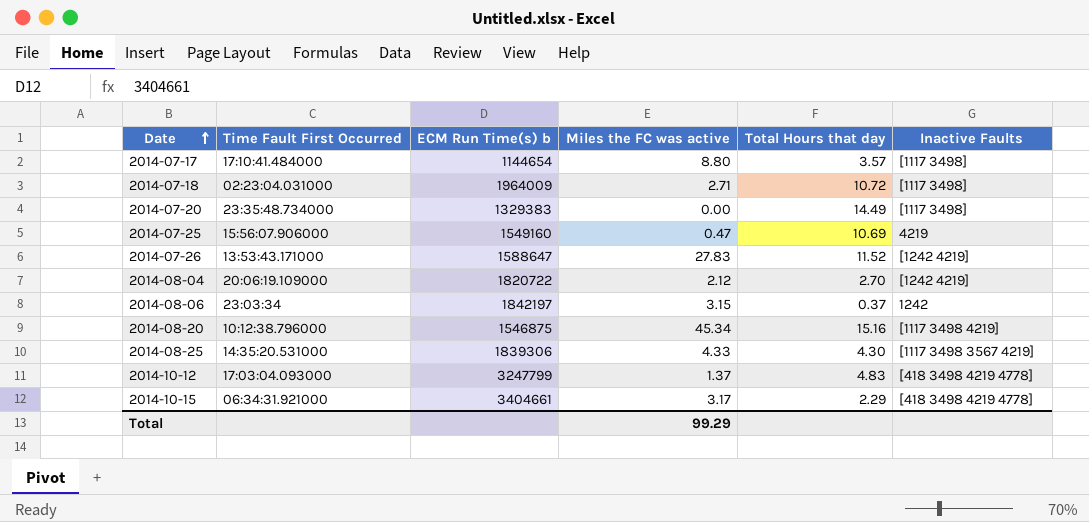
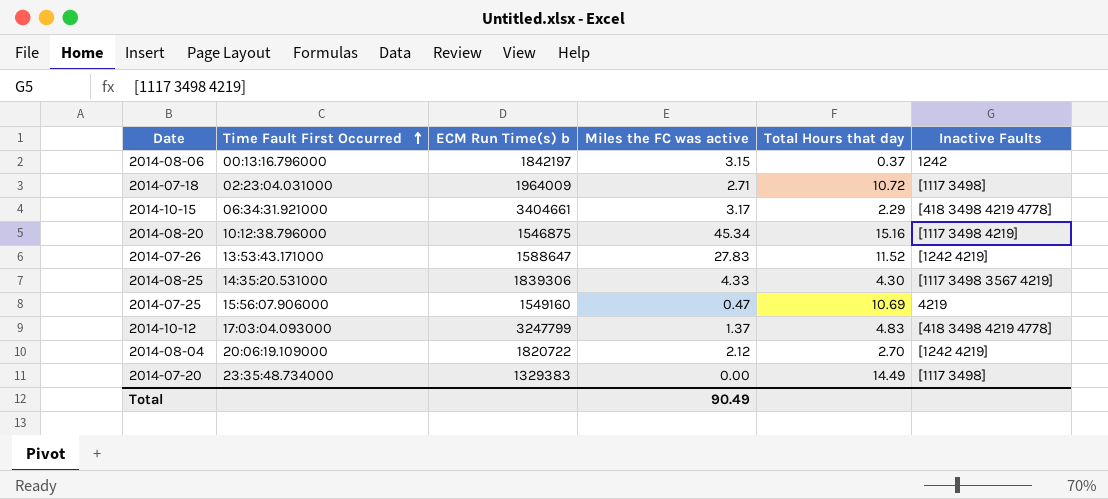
row order: Date ascending -> Time Fault First Occurred ascending
row 2014-07-17: 17:10:41.484000 | 1144654 | 8.80 | 3.57 | [1117 3498] -> none
2014-08-06 | Time Fault First Occurred: 23:03:34 -> 00:13:16.796000
Total | Miles the FC was active: 99.29 -> 90.49

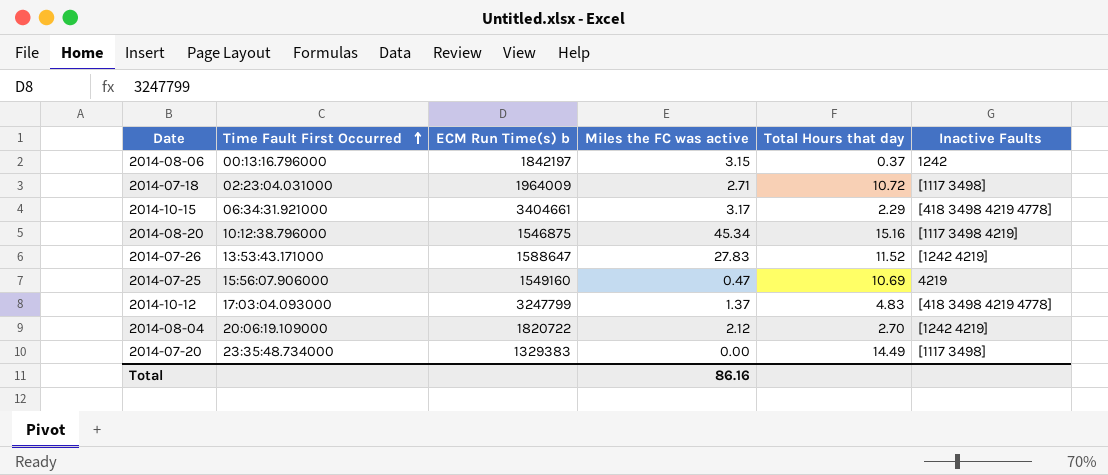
row 2014-08-25: 14:35:20.531000 | 1839306 | 4.33 | 4.30 | [1117 3498 3567 4219] -> none
Total | Miles the FC was active: 90.49 -> 86.16

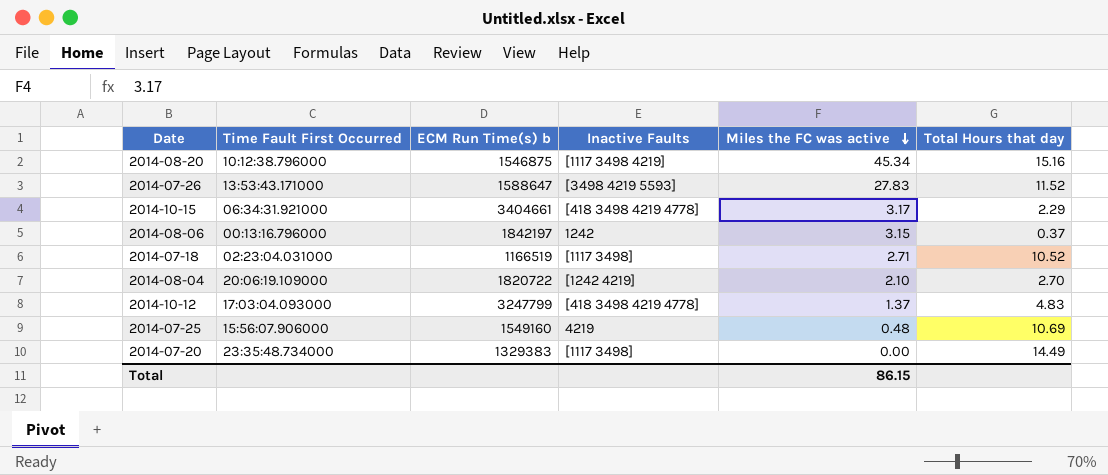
row order: Time Fault First Occurred ascending -> Miles the FC was active descending
column Inactive Faults | position: 6 -> 4
2014-07-26 | Inactive Faults: [1242 4219] -> [3498 4219 5593]
2014-07-18 | ECM Run Time(s) b: 1964009 -> 1166519
2014-07-18 | Total Hours that day: 10.72 -> 10.52
2014-08-04 | Miles the FC was active: 2.12 -> 2.10
2014-07-25 | Miles the FC was active: 0.47 -> 0.48
Total | Miles the FC was active: 86.16 -> 86.15

